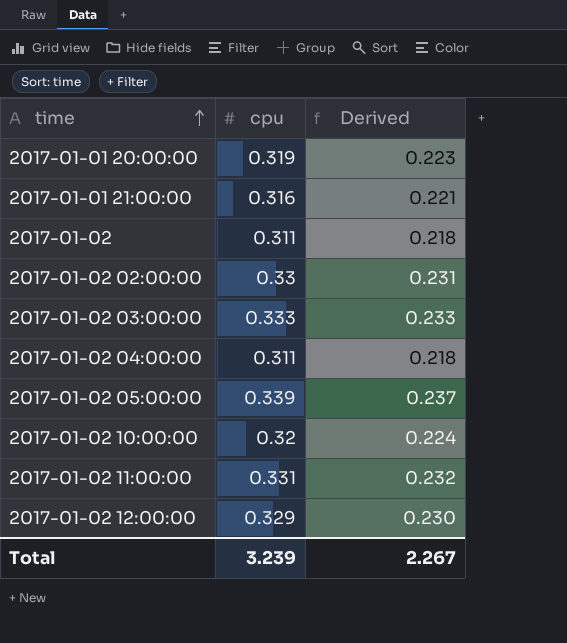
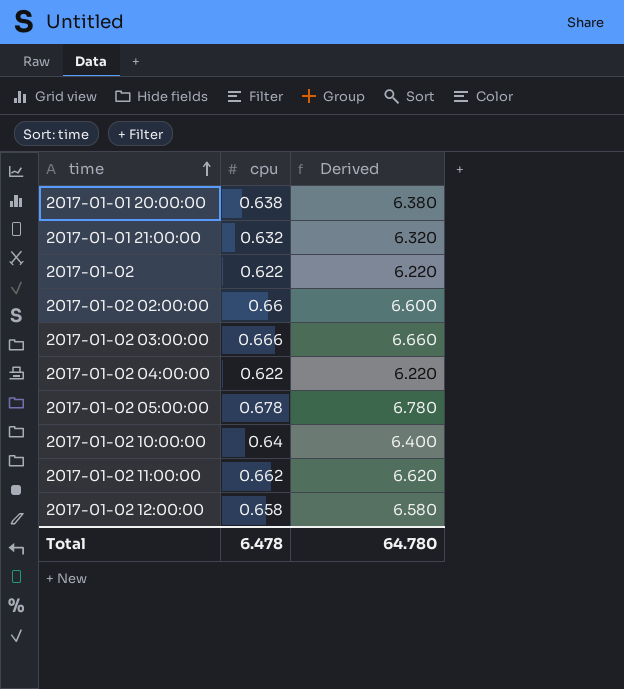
column Derived | formula: [cpu] * 0.7 -> [cpu] * 10
2017-01-01 20:00:00 | cpu: 0.319 -> 0.638
2017-01-01 21:00:00 | cpu: 0.316 -> 0.632
2017-01-02 | cpu: 0.311 -> 0.622
2017-01-02 02:00:00 | cpu: 0.33 -> 0.66
2017-01-02 03:00:00 | cpu: 0.333 -> 0.666
2017-01-02 04:00:00 | cpu: 0.311 -> 0.622
2017-01-02 05:00:00 | cpu: 0.339 -> 0.678
2017-01-02 10:00:00 | cpu: 0.32 -> 0.64
2017-01-02 11:00:00 | cpu: 0.331 -> 0.662
2017-01-02 12:00:00 | cpu: 0.329 -> 0.658
Total | cpu: 3.239 -> 6.478
Total | Derived: 2.267 -> 64.780

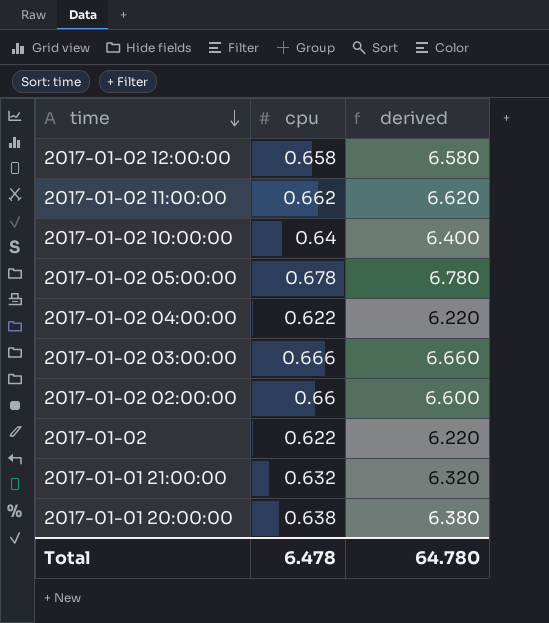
row order: time ascending -> time descending
column name: Derived -> derived

